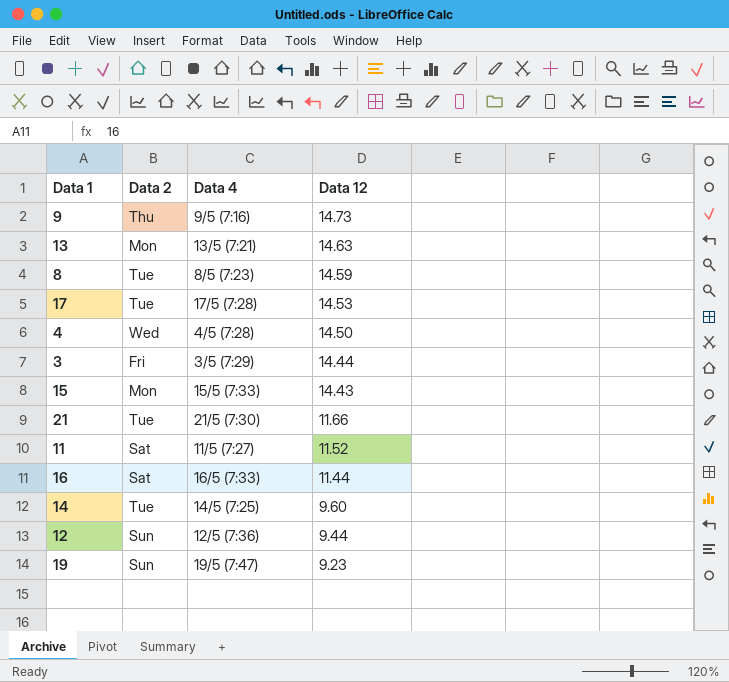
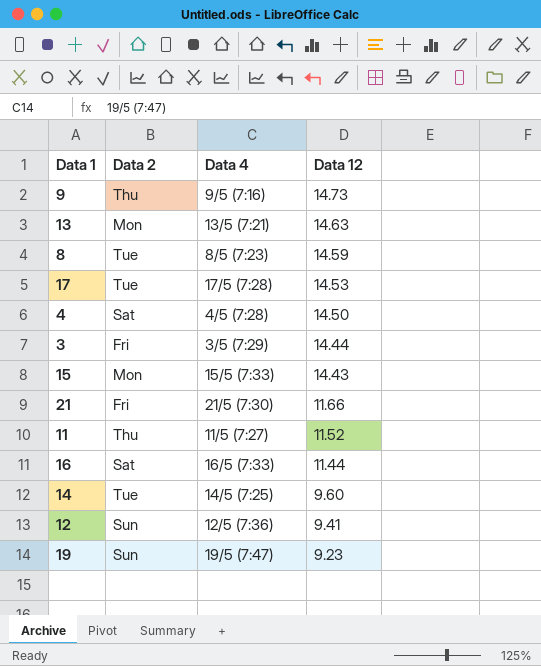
4 | Data 2: Wed -> Sat
21 | Data 2: Tue -> Fri
11 | Data 2: Sat -> Thu
12 | Data 12: 9.44 -> 9.41

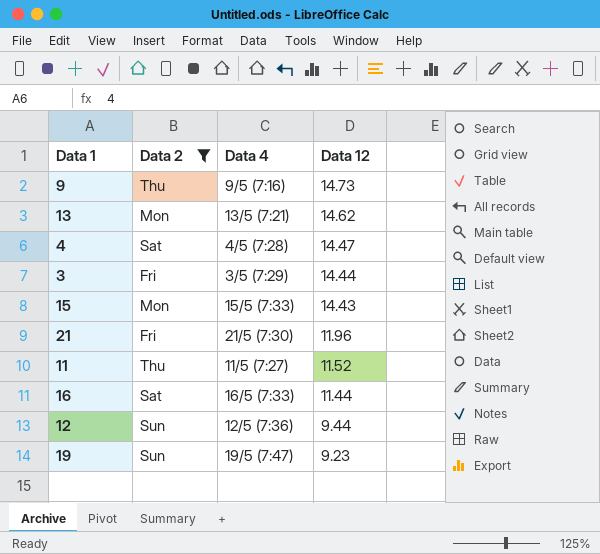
filter: none -> Data 2 != Tue
13 | Data 12: 14.63 -> 14.62
4 | Data 12: 14.50 -> 14.47
21 | Data 12: 11.66 -> 11.96
12 | Data 12: 9.41 -> 9.44

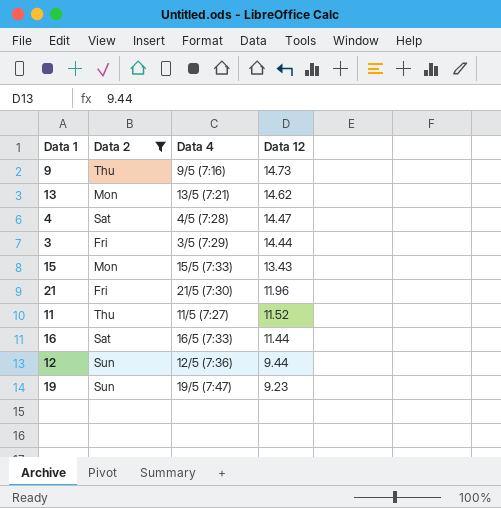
15 | Data 12: 14.43 -> 13.43

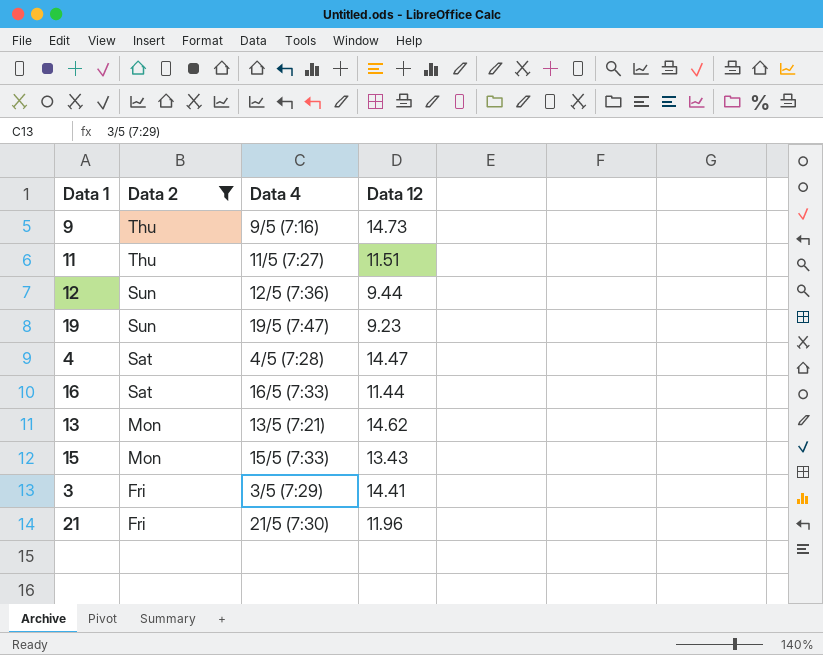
row order: Data 12 descending -> Data 2 descending
11 | Data 12: 11.52 -> 11.51
3 | Data 12: 14.44 -> 14.41

